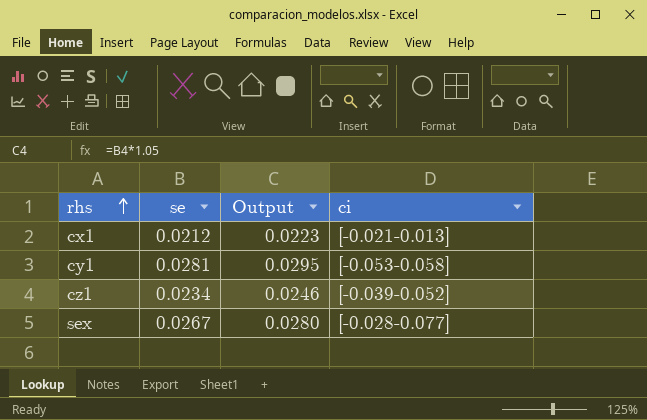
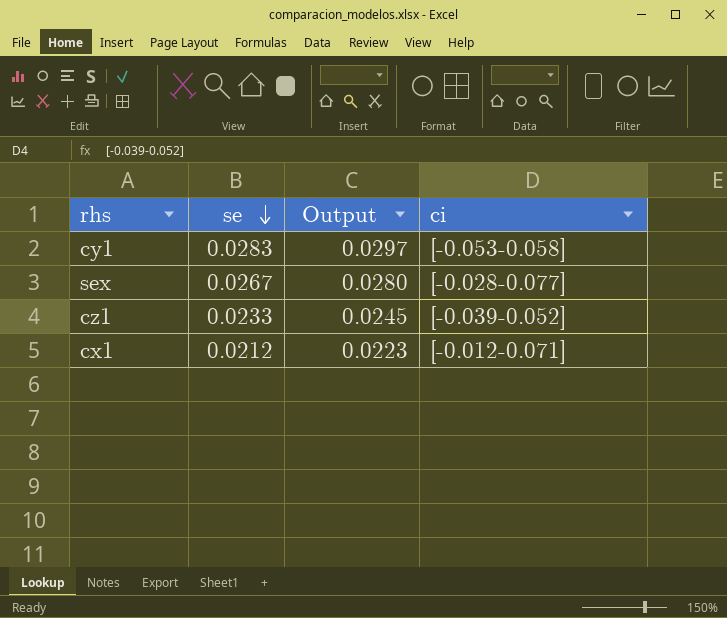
row order: rhs ascending -> se descending
cy1 | se: 0.0281 -> 0.0283
cy1 | Output: 0.0295 -> 0.0297
cz1 | se: 0.0234 -> 0.0233
cz1 | Output: 0.0246 -> 0.0245
cx1 | ci: [-0.021-0.013] -> [-0.012-0.071]

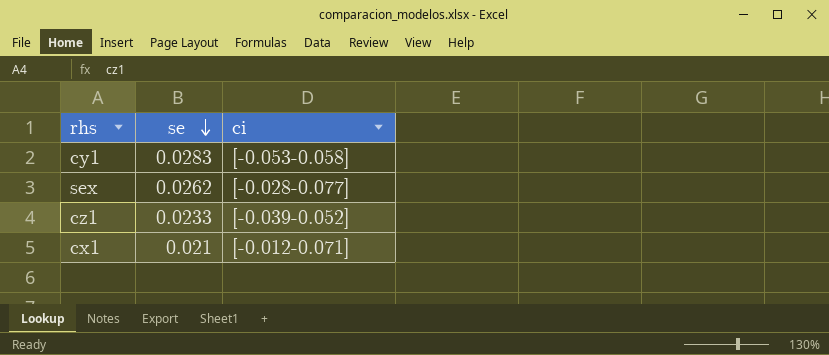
column Output | formula: [se] * 1.05 -> none
sex | se: 0.0267 -> 0.0262
cx1 | se: 0.0212 -> 0.021

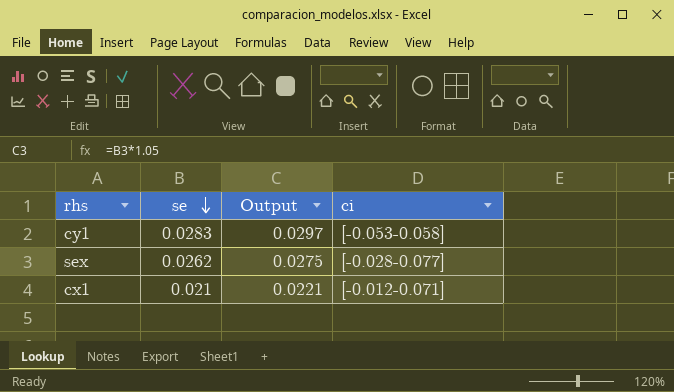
column Output | formula: none -> [se] * 1.05
row cz1: 0.0233 | [-0.039-0.052] -> none

